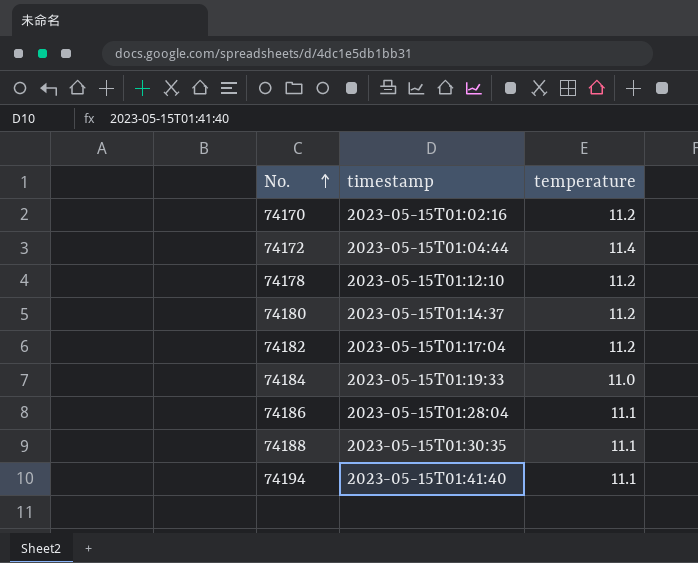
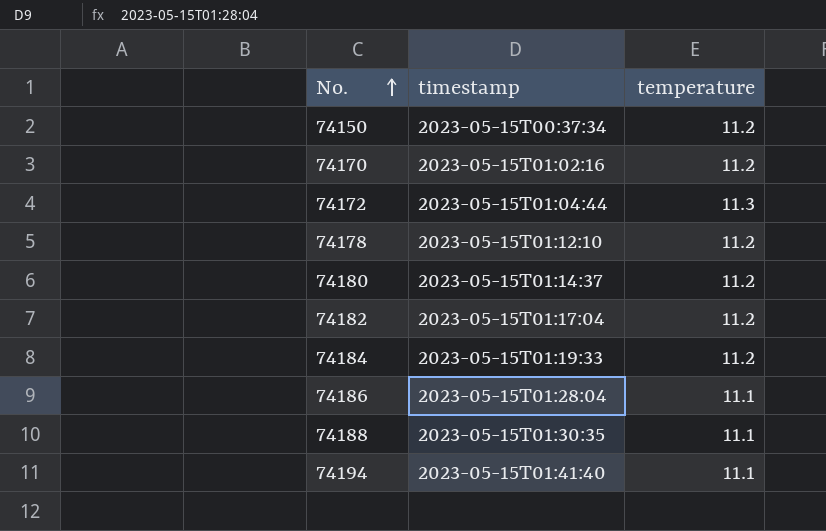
row 74150: none -> 2023-05-15T00:37:34 | 11.2
74172 | temperature: 11.4 -> 11.3
74184 | temperature: 11.0 -> 11.2

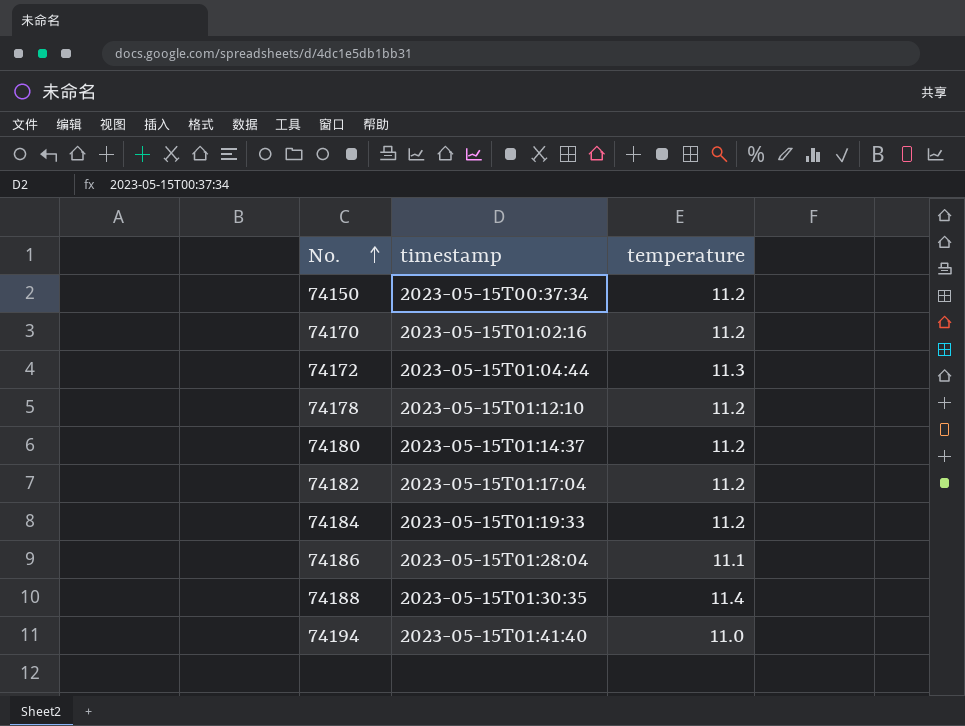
74188 | temperature: 11.1 -> 11.4
74194 | temperature: 11.1 -> 11.0

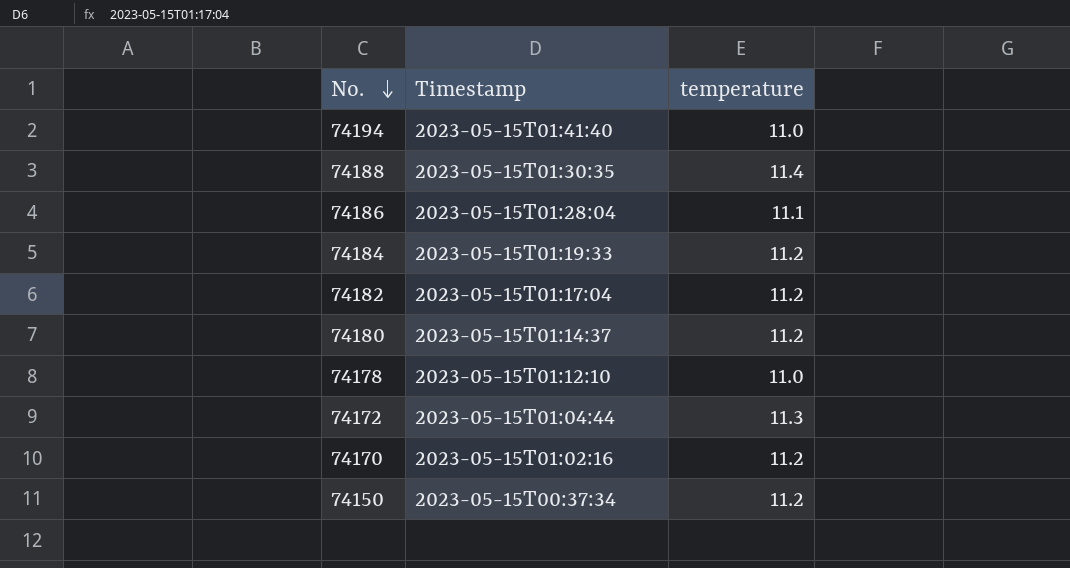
row order: No. ascending -> No. descending
column name: timestamp -> Timestamp
74178 | temperature: 11.2 -> 11.0

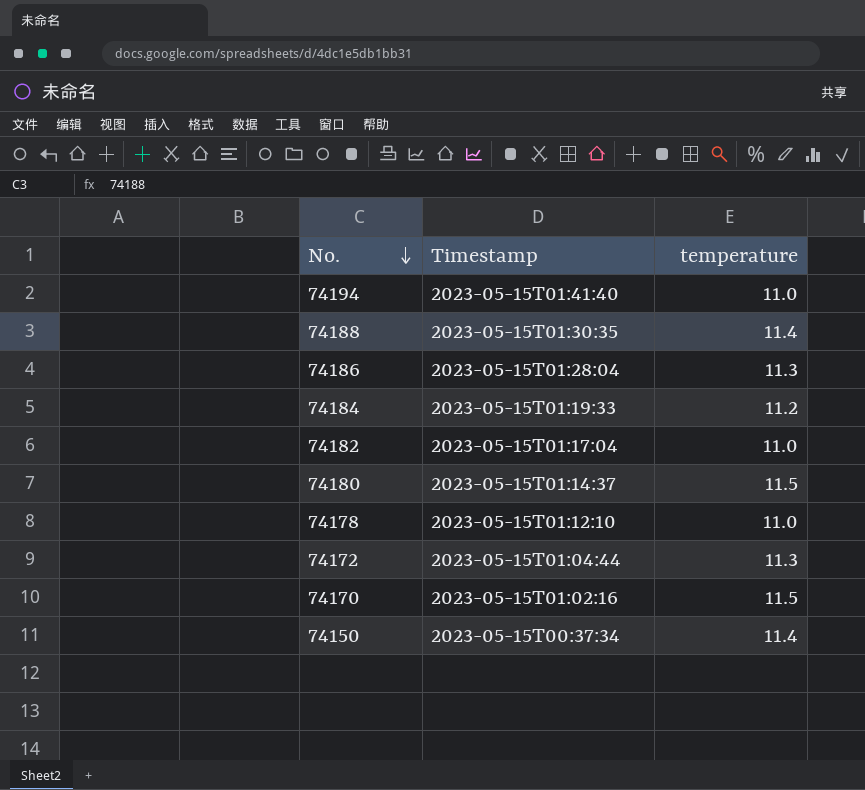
74186 | temperature: 11.1 -> 11.3
74182 | temperature: 11.2 -> 11.0
74180 | temperature: 11.2 -> 11.5
74170 | temperature: 11.2 -> 11.5
74150 | temperature: 11.2 -> 11.4

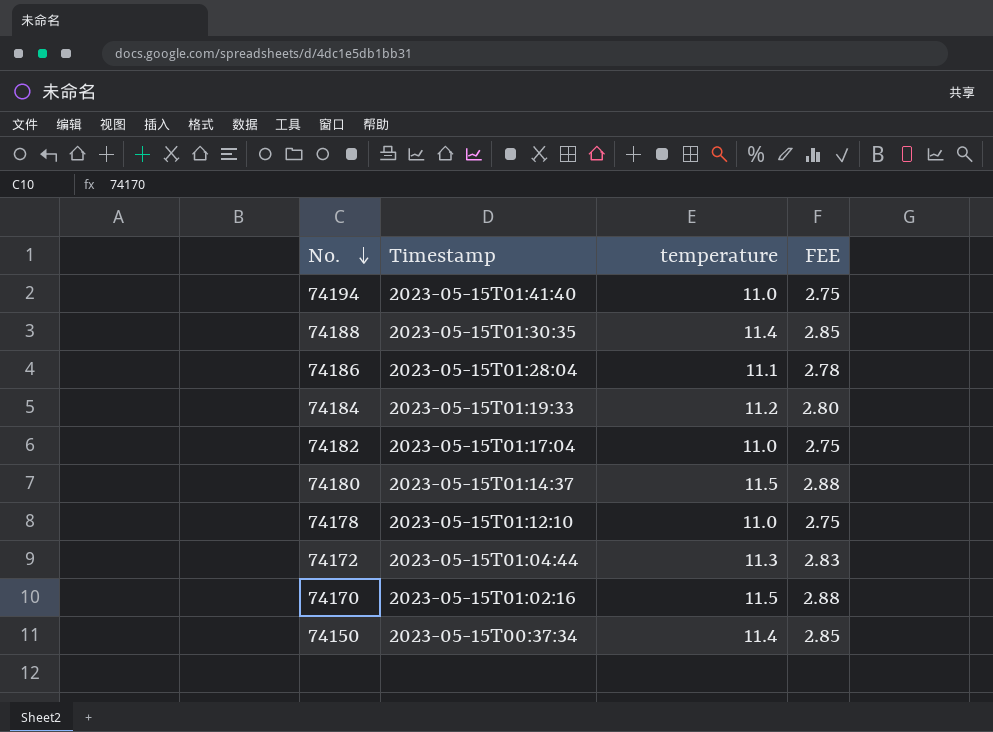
column FEE | formula: none -> [temperature] * 0.25
74186 | temperature: 11.3 -> 11.1

